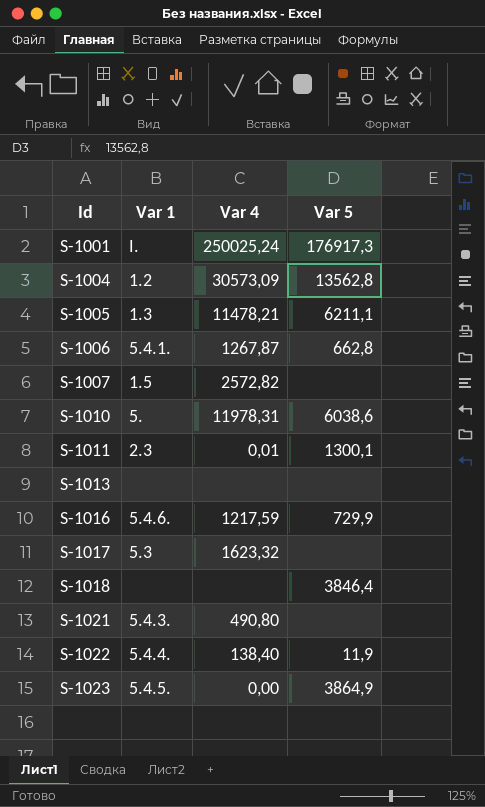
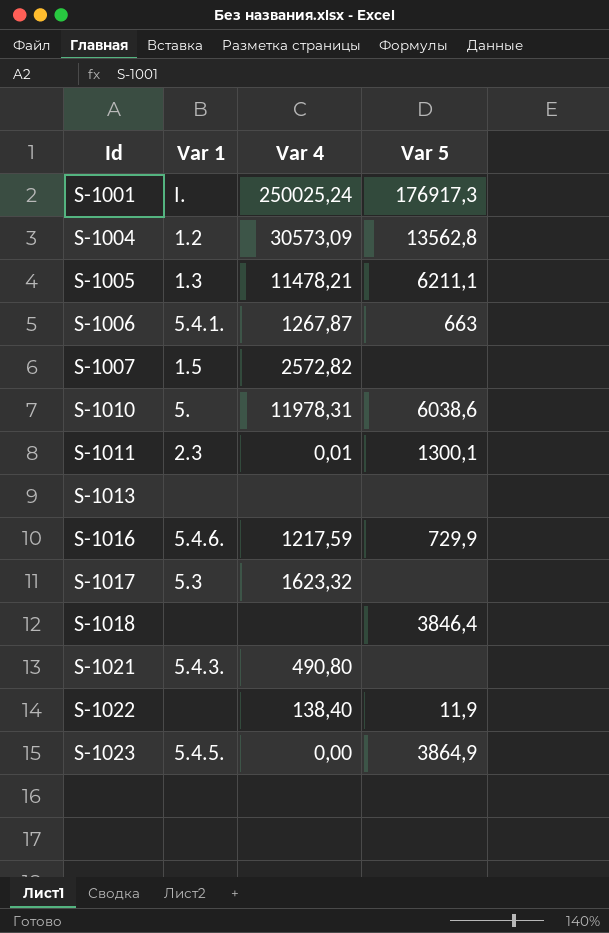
S-1006 | Var 5: 662,8 -> 663
S-1022 | Var 1: 5.4.4. -> none

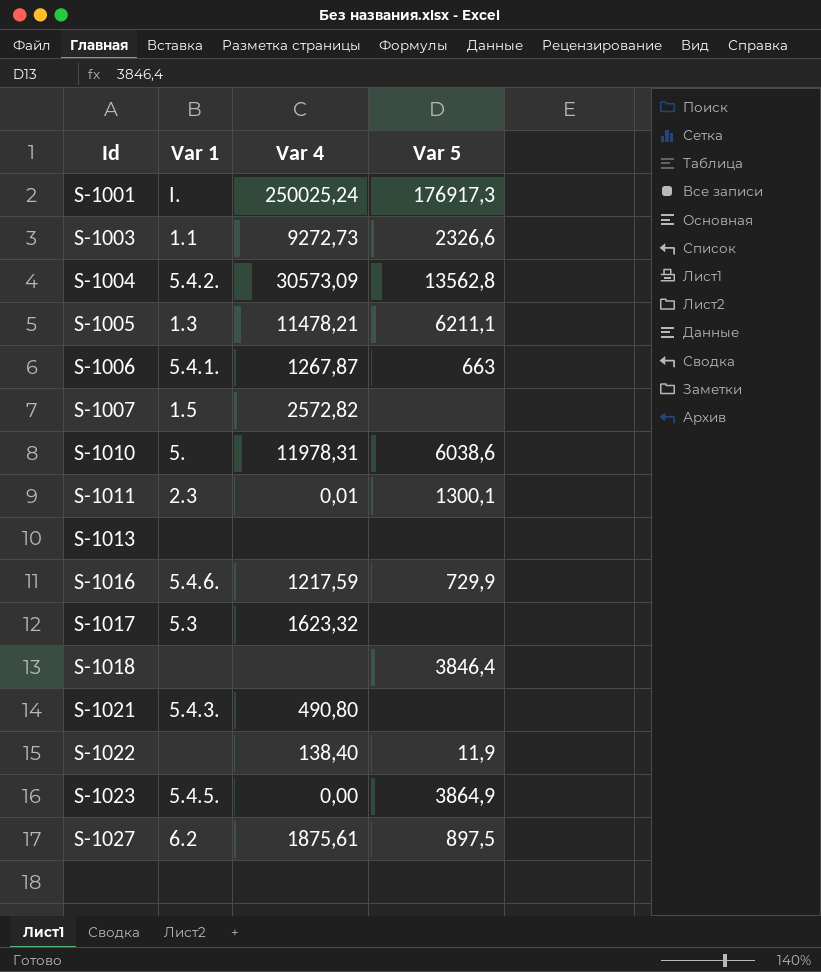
row S-1003: none -> 1.1 | 9272,73 | 2326,6
S-1004 | Var 1: 1.2 -> 5.4.2.
row S-1027: none -> 6.2 | 1875,61 | 897,5

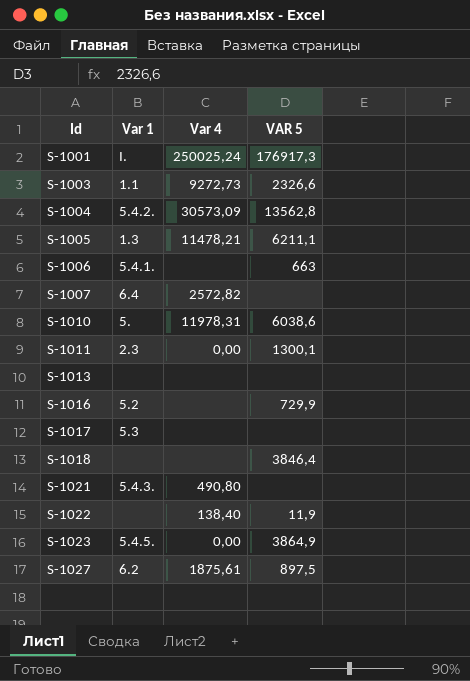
column name: Var 5 -> VAR 5
S-1006 | Var 4: 1267,87 -> none
S-1007 | Var 1: 1.5 -> 6.4
S-1011 | Var 4: 0,01 -> 0,00
S-1016 | Var 1: 5.4.6. -> 5.2
S-1016 | Var 4: 1217,59 -> none
S-1017 | Var 4: 1623,32 -> none

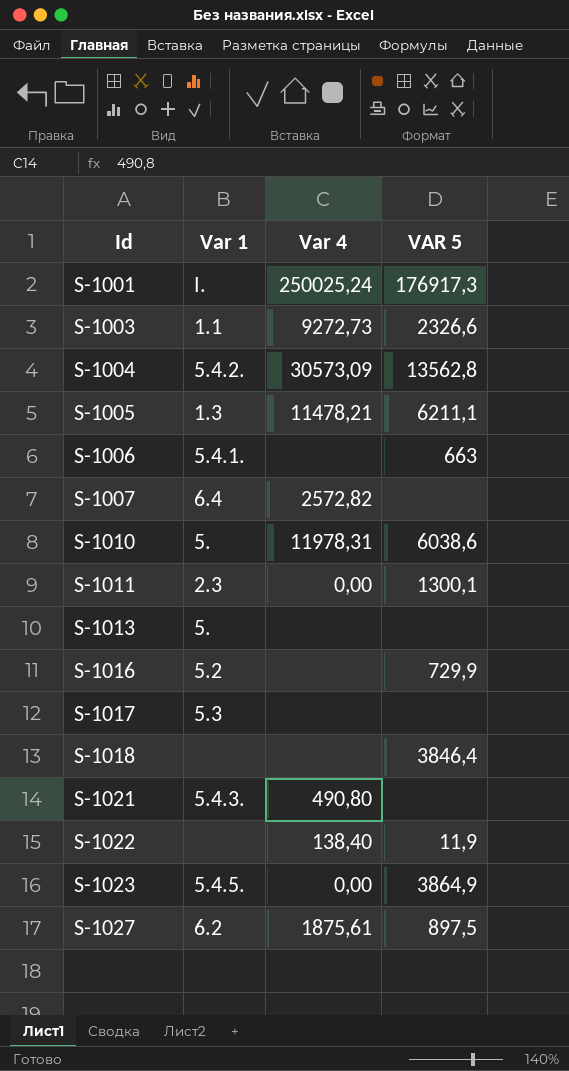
S-1013 | Var 1: none -> 5.

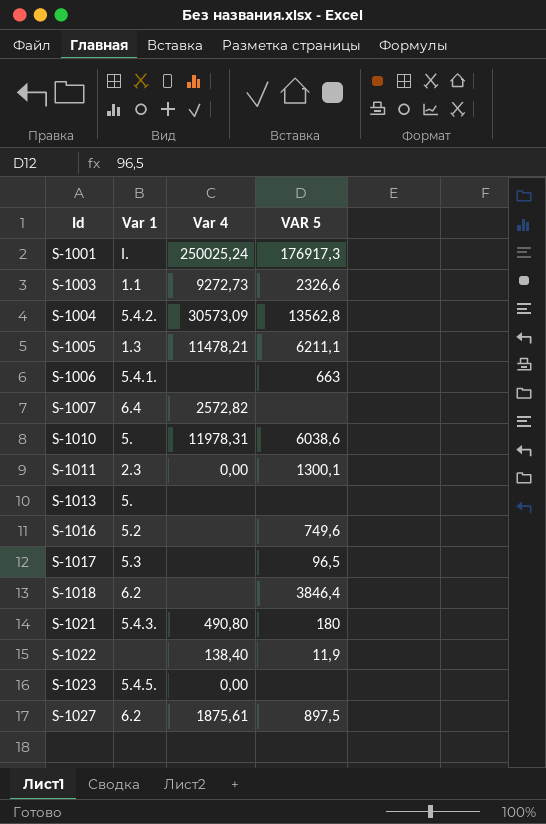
S-1016 | VAR 5: 729,9 -> 749,6
S-1017 | VAR 5: none -> 96,5
S-1018 | Var 1: none -> 6.2
S-1021 | VAR 5: none -> 180
S-1023 | VAR 5: 3864,9 -> none

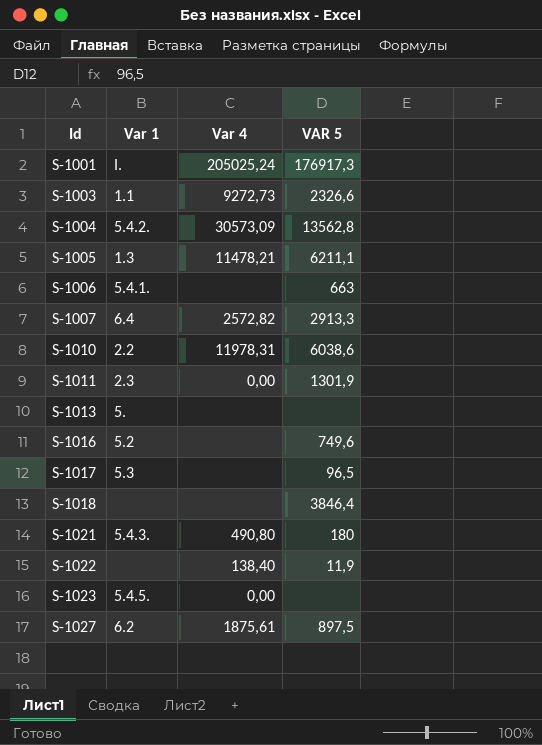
S-1001 | Var 4: 250025,24 -> 205025,24
S-1007 | VAR 5: none -> 2913,3
S-1010 | Var 1: 5. -> 2.2
S-1011 | VAR 5: 1300,1 -> 1301,9
S-1018 | Var 1: 6.2 -> none

